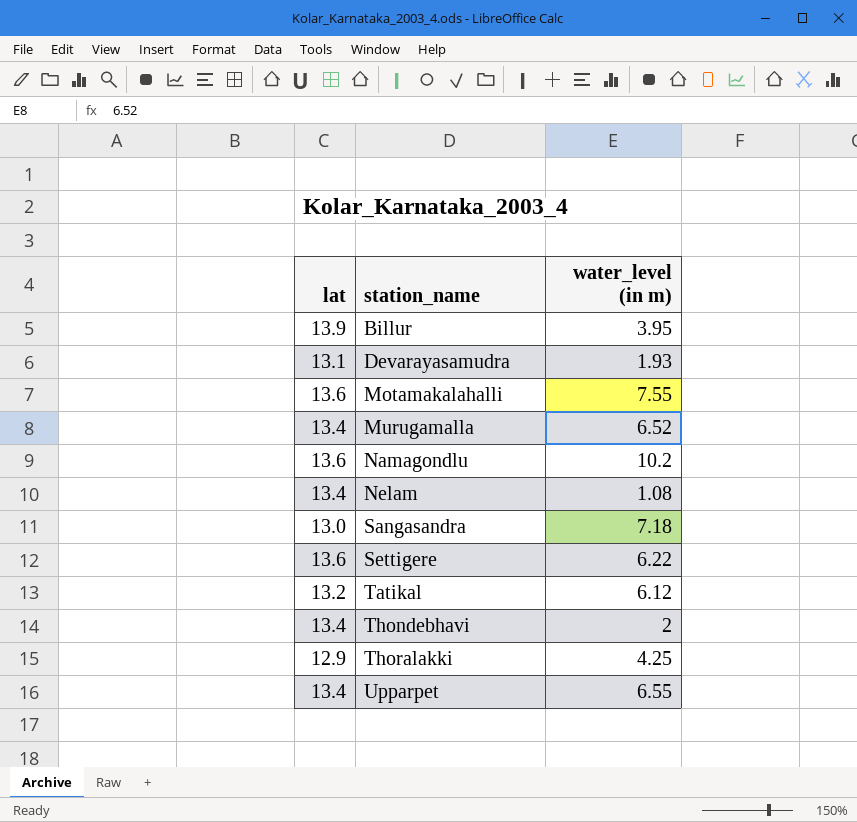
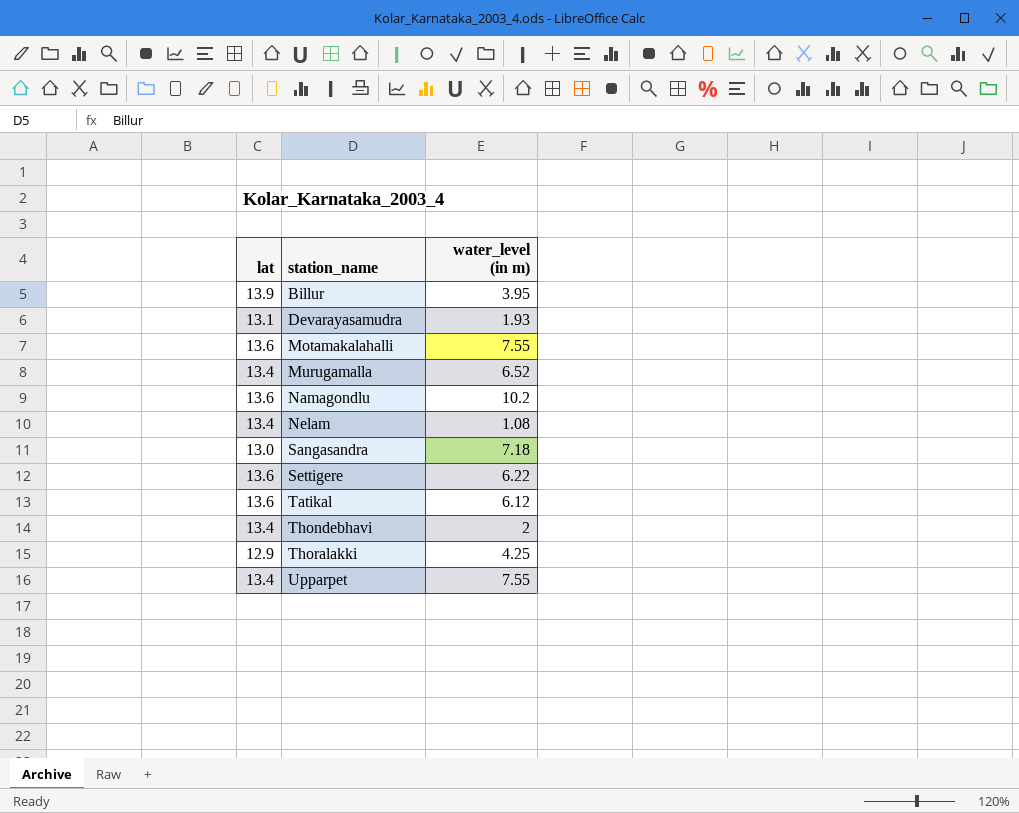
Tatikal | lat: 13.2 -> 13.6
Upparpet | water_level (in m): 6.55 -> 7.55

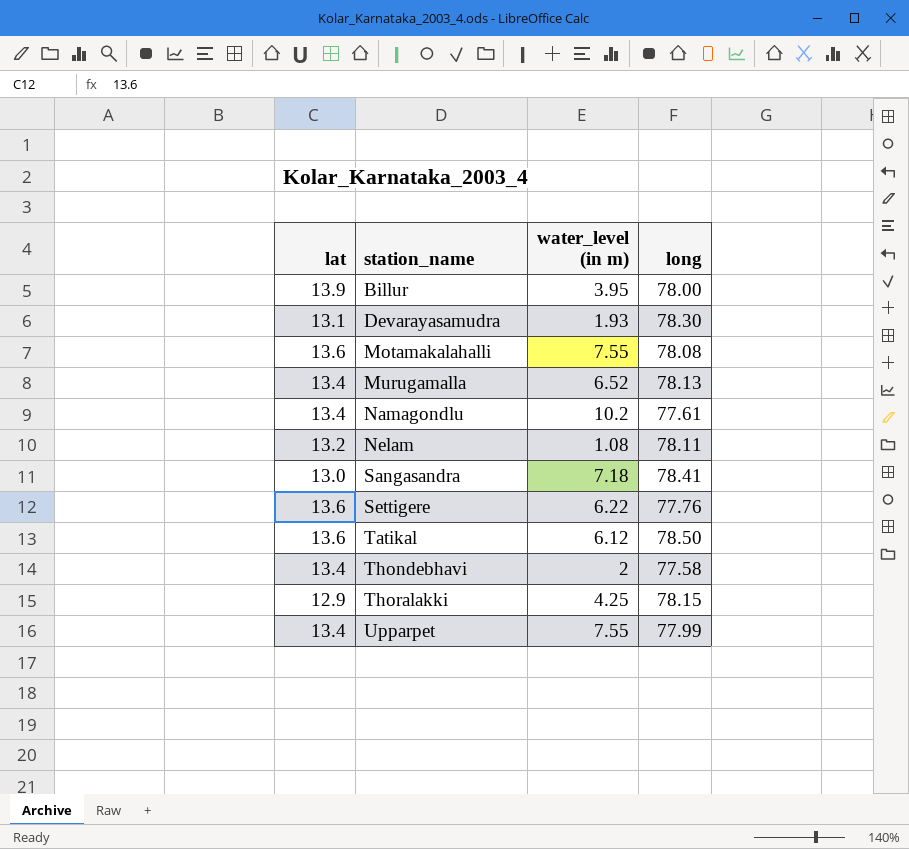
column long | position: none -> 4
Namagondlu | lat: 13.6 -> 13.4
Nelam | lat: 13.4 -> 13.2

